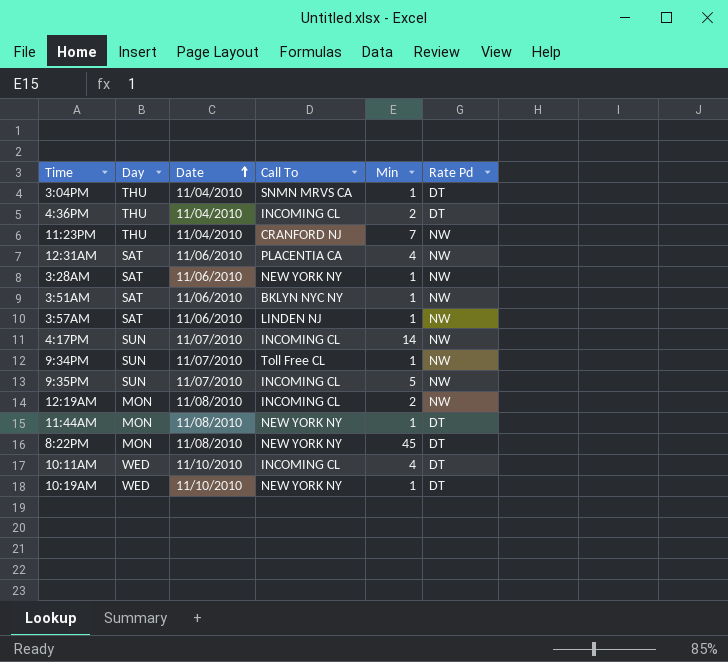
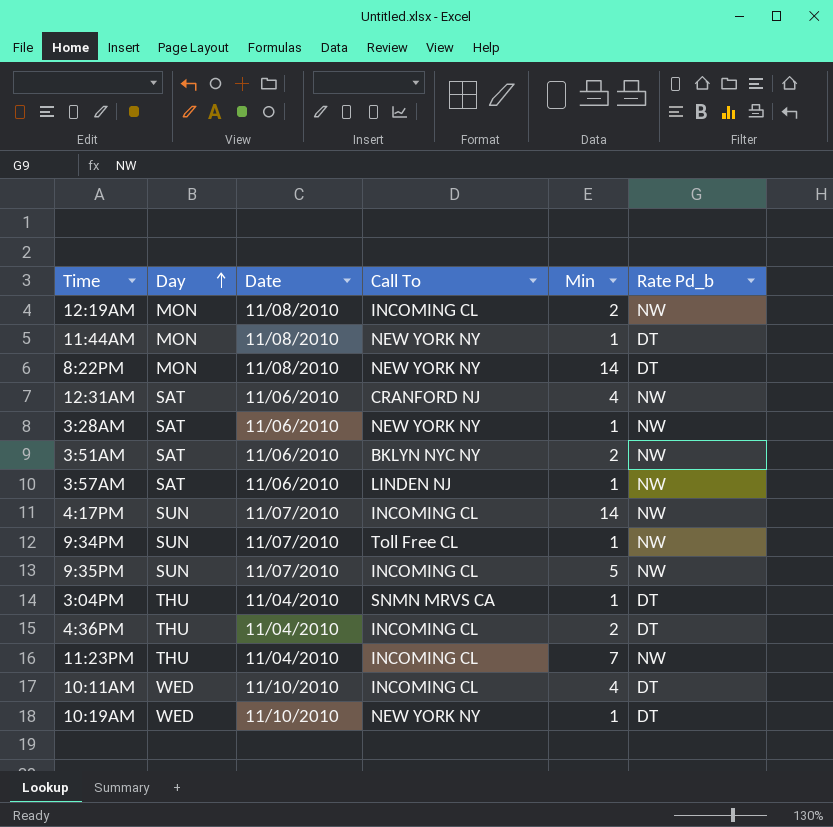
row order: Date ascending -> Day ascending
column name: Rate Pd -> Rate Pd_b
8:22PM | Min: 45 -> 14
12:31AM | Call To: PLACENTIA CA -> CRANFORD NJ
3:51AM | Min: 1 -> 2
11:23PM | Call To: CRANFORD NJ -> INCOMING CL

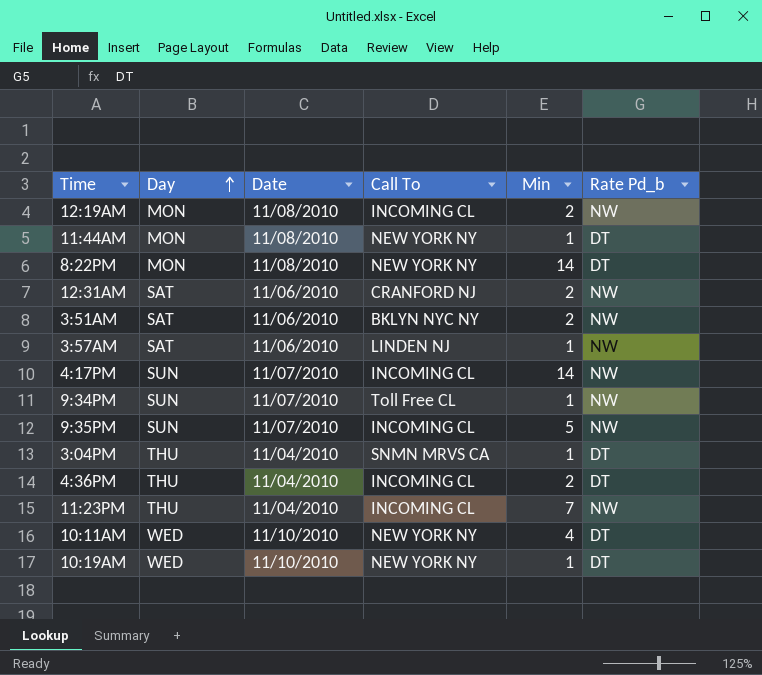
row 3:28AM: SAT | 11/06/2010 | NEW YORK NY | 1 | NW -> none
12:31AM | Min: 4 -> 2
10:11AM | Call To: INCOMING CL -> NEW YORK NY

